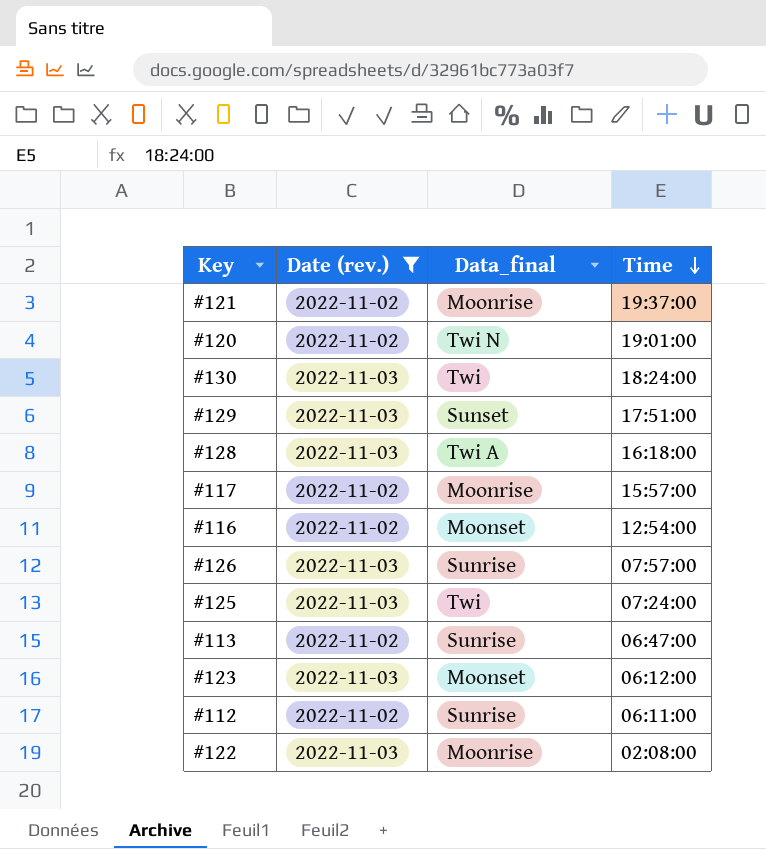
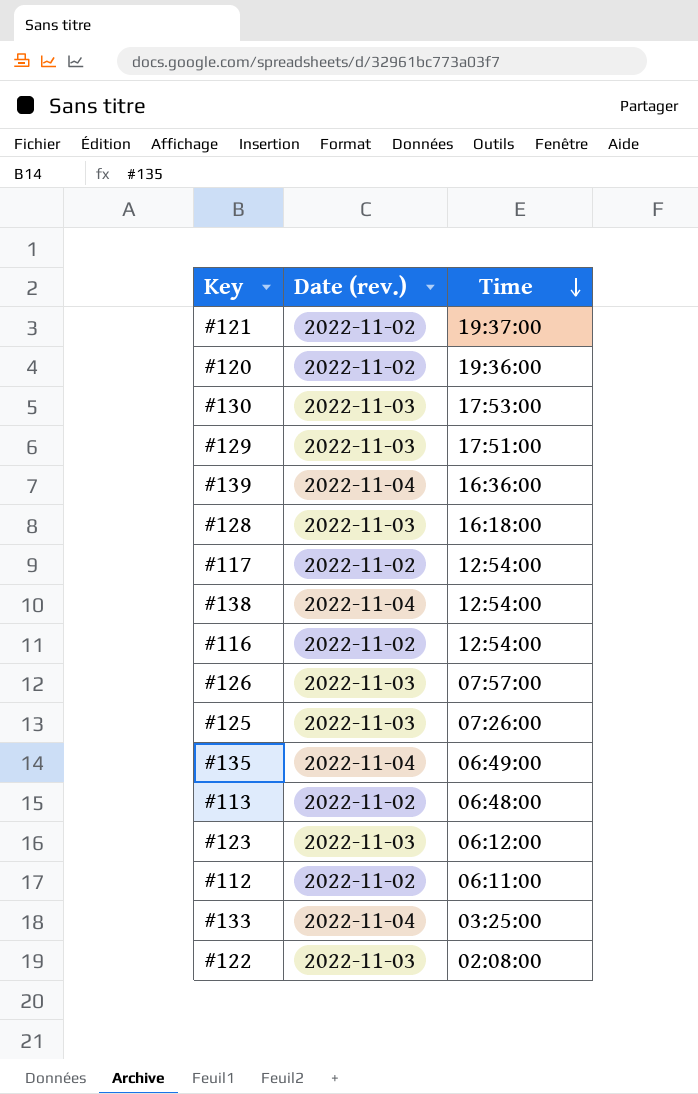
filter: Date (rev.) != 2022-11-04 -> none
column Data_final | position: 3 -> none
#120 | Time: 19:01:00 -> 19:36:00
#130 | Time: 18:24:00 -> 17:53:00
#117 | Time: 15:57:00 -> 12:54:00
#125 | Time: 07:24:00 -> 07:26:00
#113 | Time: 06:47:00 -> 06:48:00

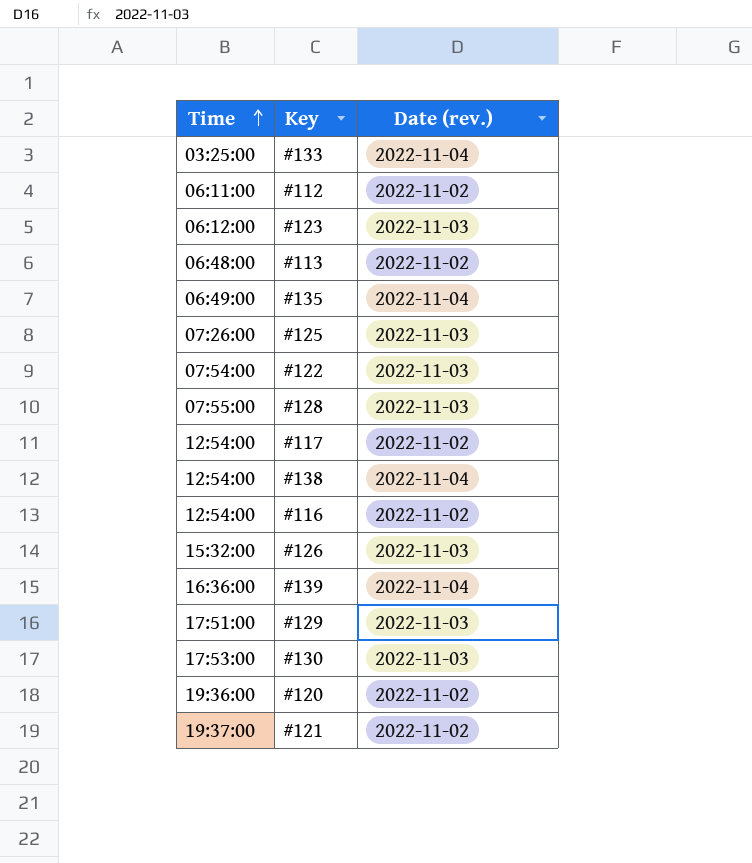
row order: Time descending -> Time ascending
column Time | position: 3 -> 1
#122 | Time: 02:08:00 -> 07:54:00
#128 | Time: 16:18:00 -> 07:55:00
#126 | Time: 07:57:00 -> 15:32:00

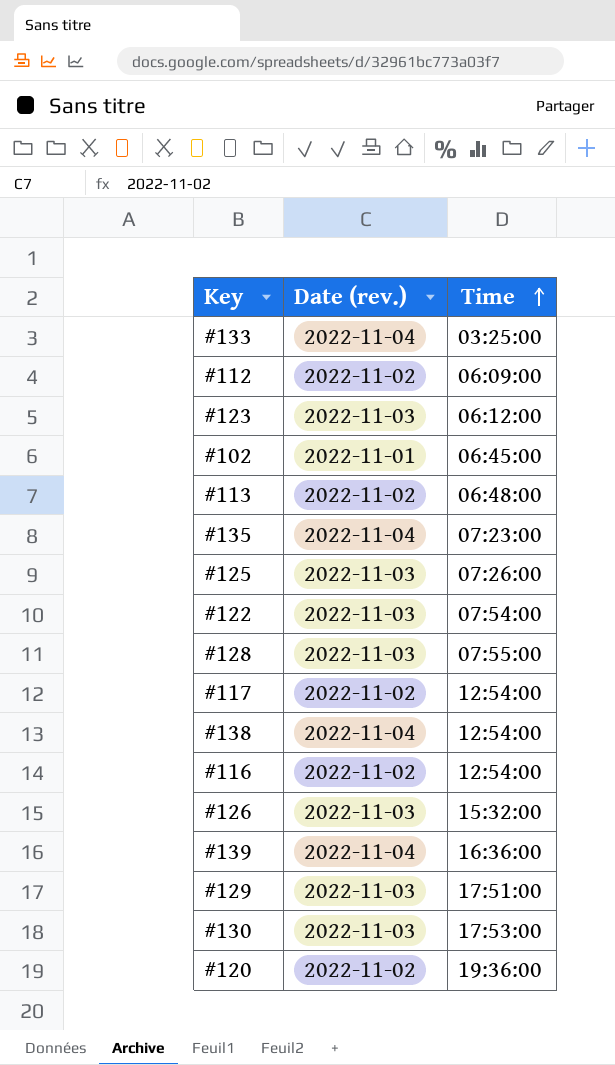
column Time | position: 1 -> 3
row #121: 19:37:00 | 2022-11-02 -> none
#112 | Time: 06:11:00 -> 06:09:00
row #102: none -> 2022-11-01 | 06:45:00
#135 | Time: 06:49:00 -> 07:23:00

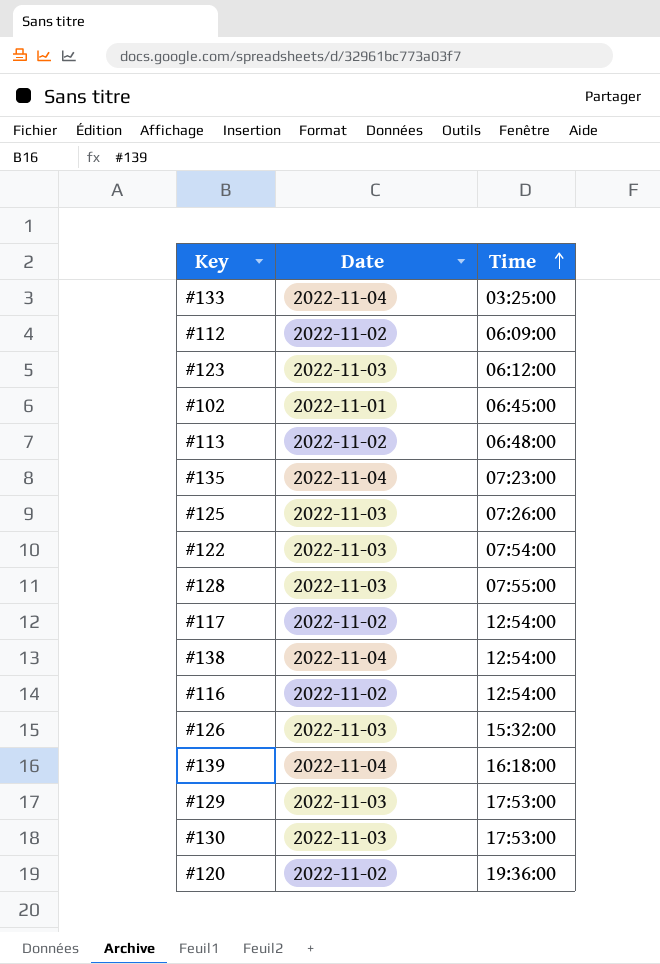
column name: Date (rev.) -> Date
#139 | Time: 16:36:00 -> 16:18:00
#129 | Time: 17:51:00 -> 17:53:00

